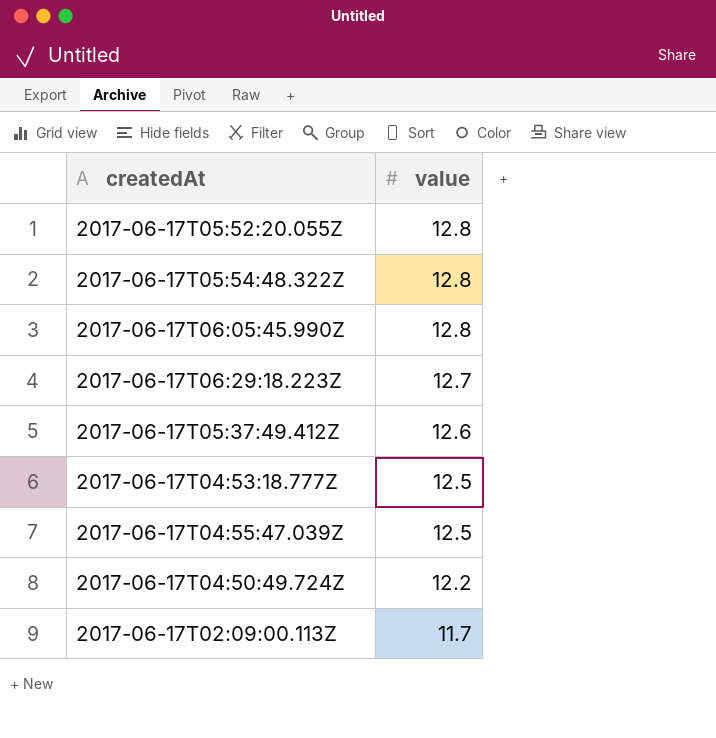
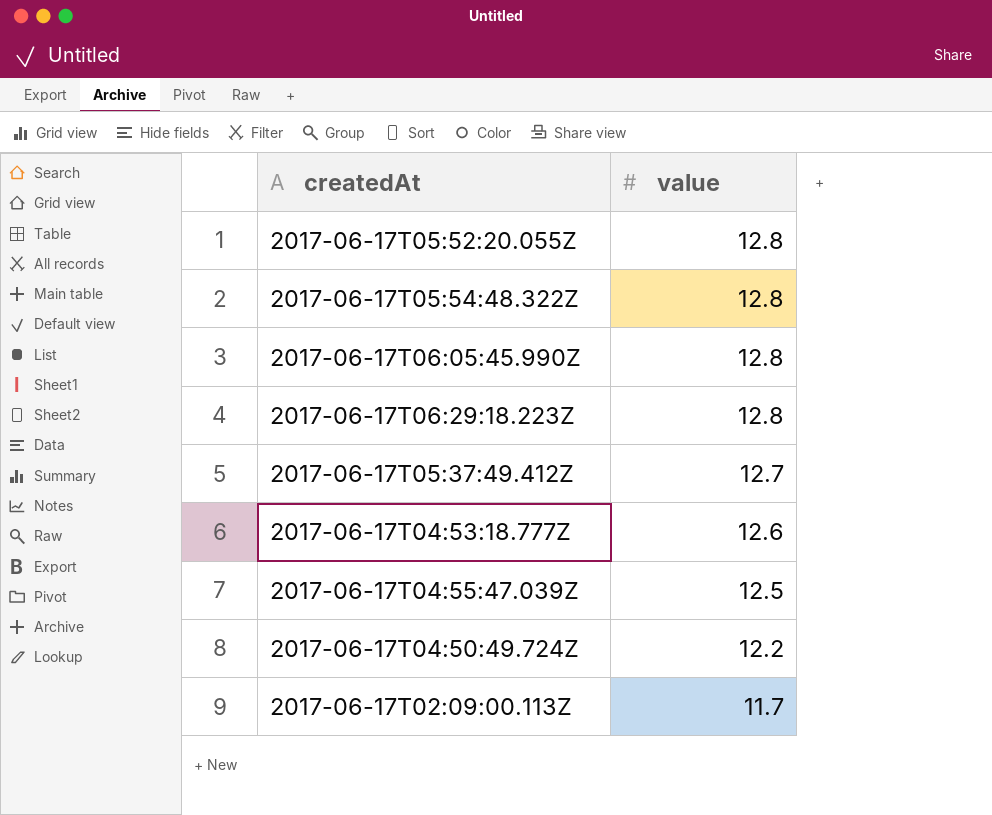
2017-06-17T06:29:18.223Z | value: 12.7 -> 12.8
2017-06-17T05:37:49.412Z | value: 12.6 -> 12.7
2017-06-17T04:53:18.777Z | value: 12.5 -> 12.6

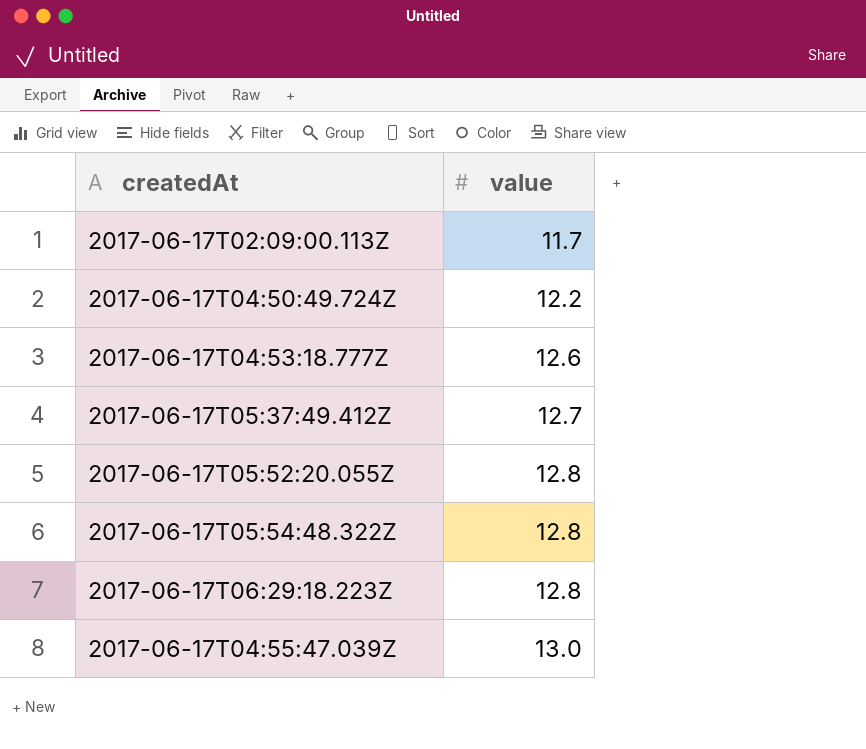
row order: value descending -> value ascending
row 2017-06-17T06:05:45.990Z: 12.8 -> none
2017-06-17T04:55:47.039Z | value: 12.5 -> 13.0

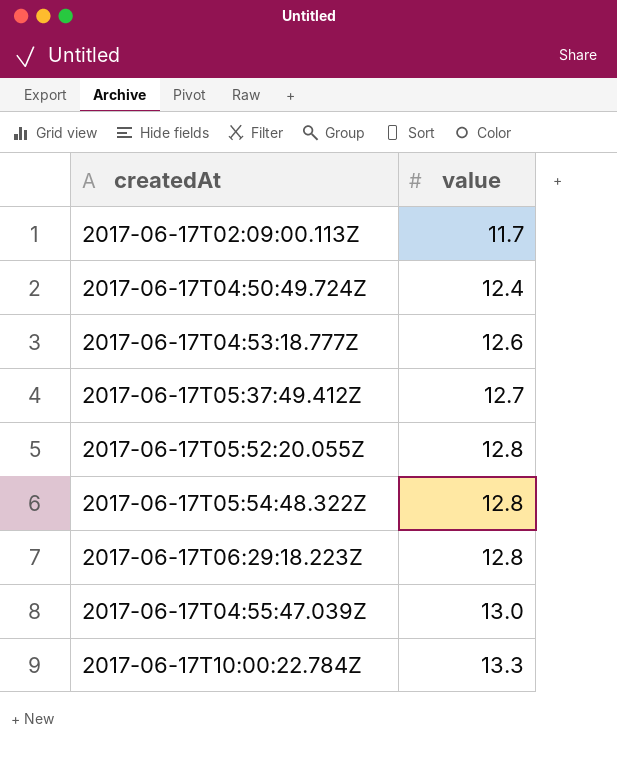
2017-06-17T04:50:49.724Z | value: 12.2 -> 12.4
row 2017-06-17T10:00:22.784Z: none -> 13.3

